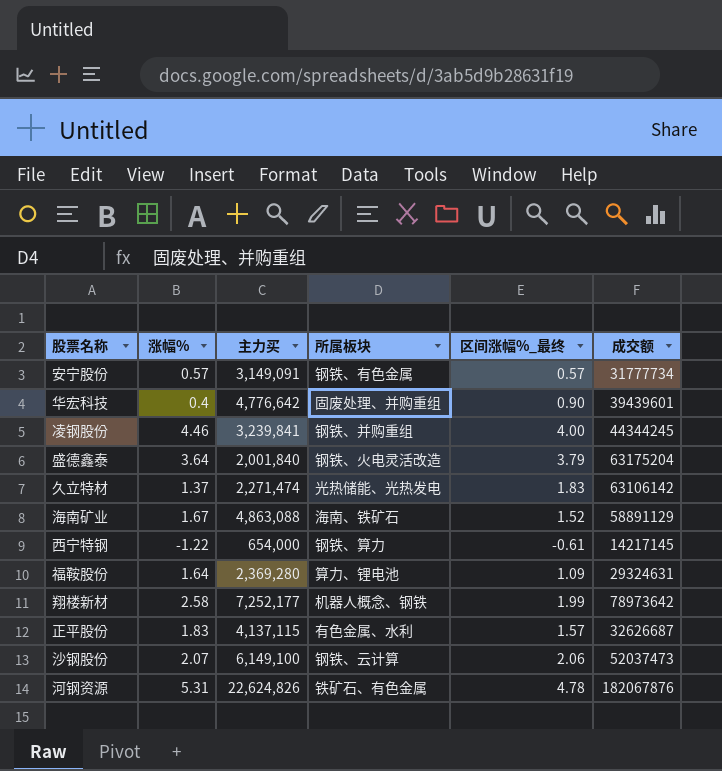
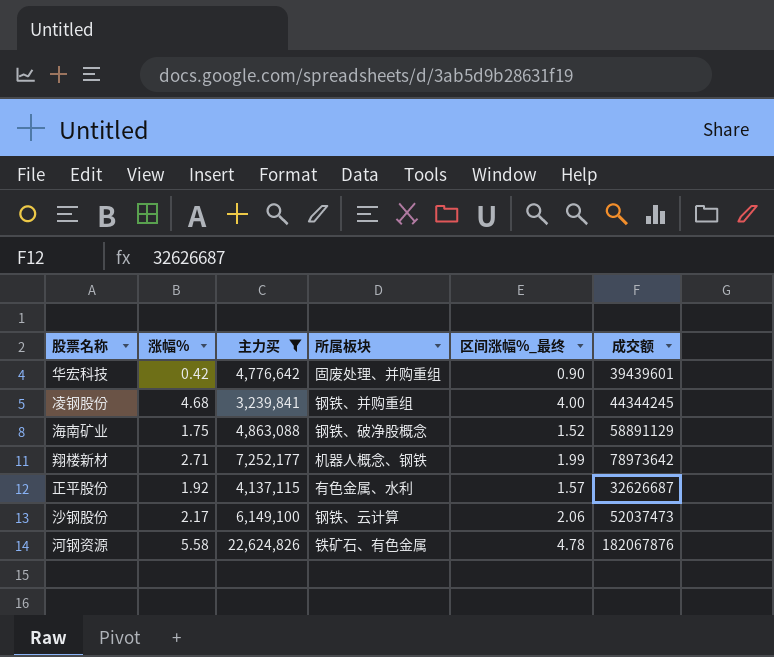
filter: none -> 主力买 >= 3,239,841
华宏科技 | 涨幅%: 0.4 -> 0.42
凌钢股份 | 涨幅%: 4.46 -> 4.68
海南矿业 | 涨幅%: 1.67 -> 1.75
海南矿业 | 所属板块: 海南、铁矿石 -> 钢铁、破净股概念
翔楼新材 | 涨幅%: 2.58 -> 2.71
正平股份 | 涨幅%: 1.83 -> 1.92
沙钢股份 | 涨幅%: 2.07 -> 2.17
河钢资源 | 涨幅%: 5.31 -> 5.58

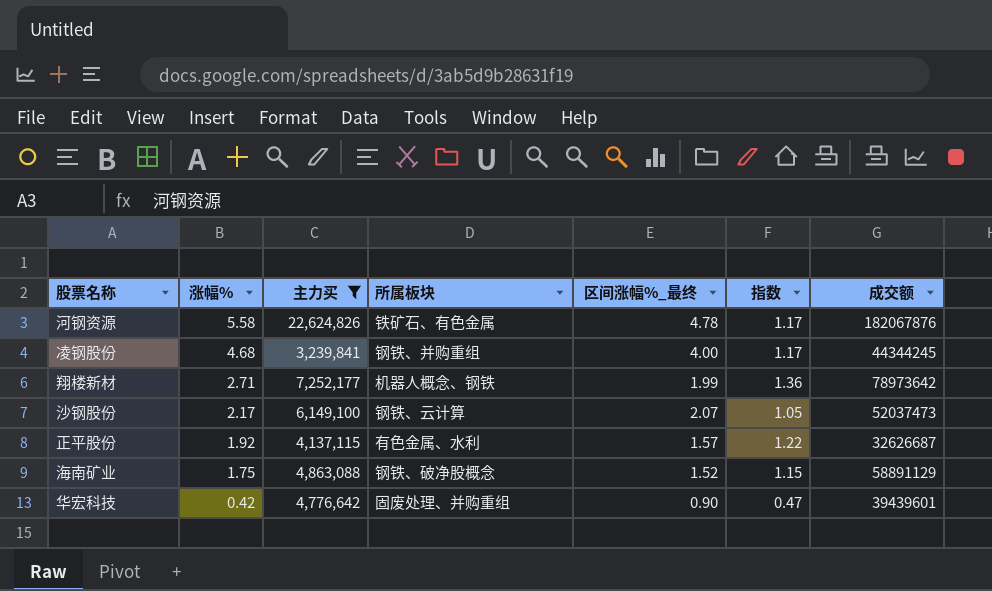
row order: none -> 涨幅% descending
column 指数 | formula: none -> [涨幅%] / [区间涨幅%_最终]
沙钢股份 | 区间涨幅%_最终: 2.06 -> 2.07

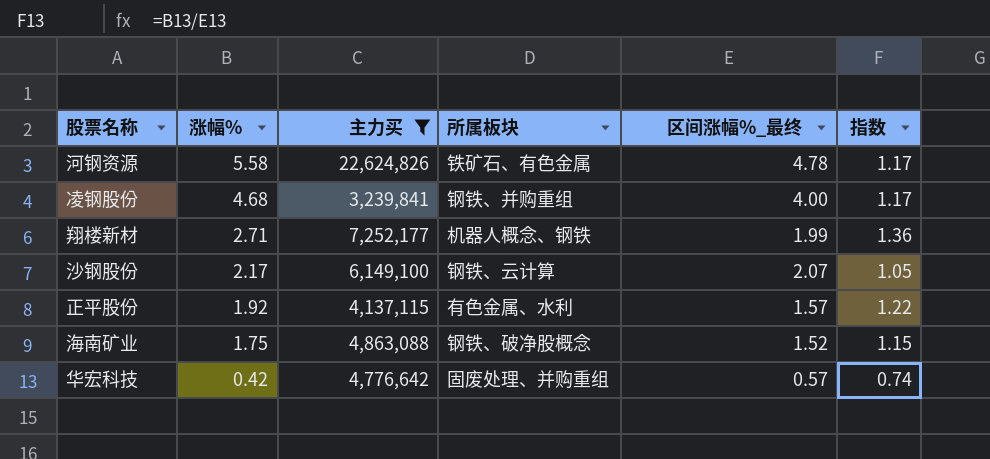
column 成交额 | position: 7 -> none
华宏科技 | 区间涨幅%_最终: 0.90 -> 0.57
华宏科技 | 指数: 0.47 -> 0.74

